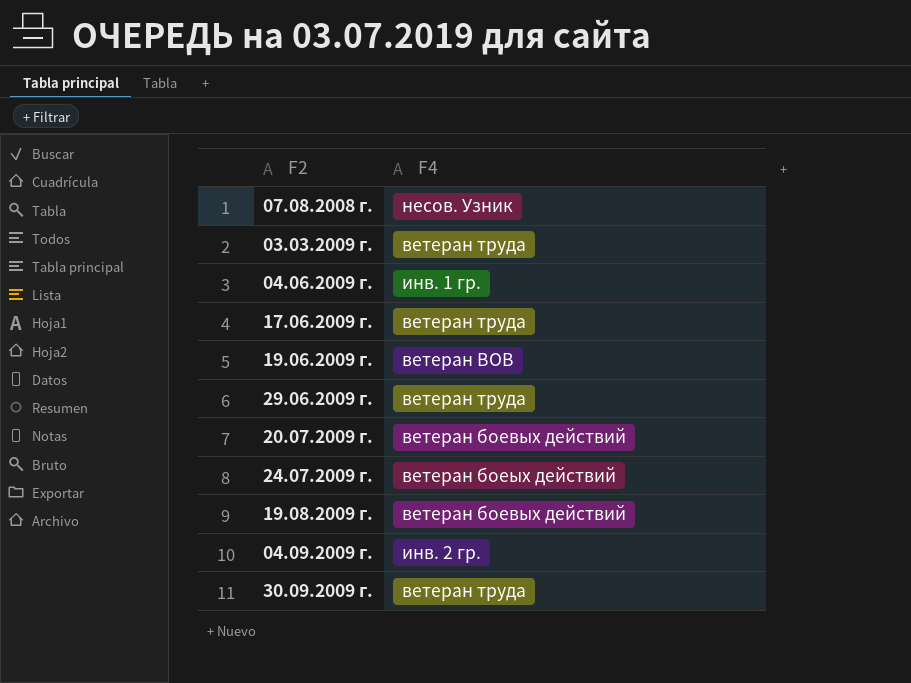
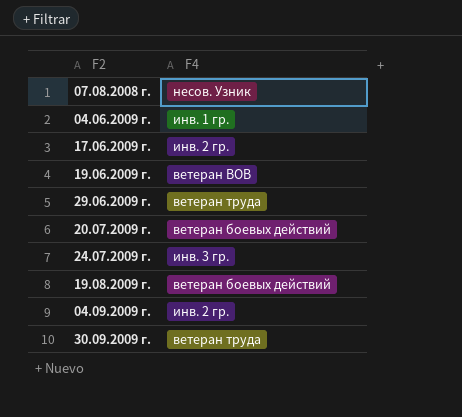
row 03.03.2009 г.: ветеран труда -> none
17.06.2009 г. | F4: ветеран труда -> инв. 2 гр.
24.07.2009 г. | F4: ветеран боеых действий -> инв. 3 гр.

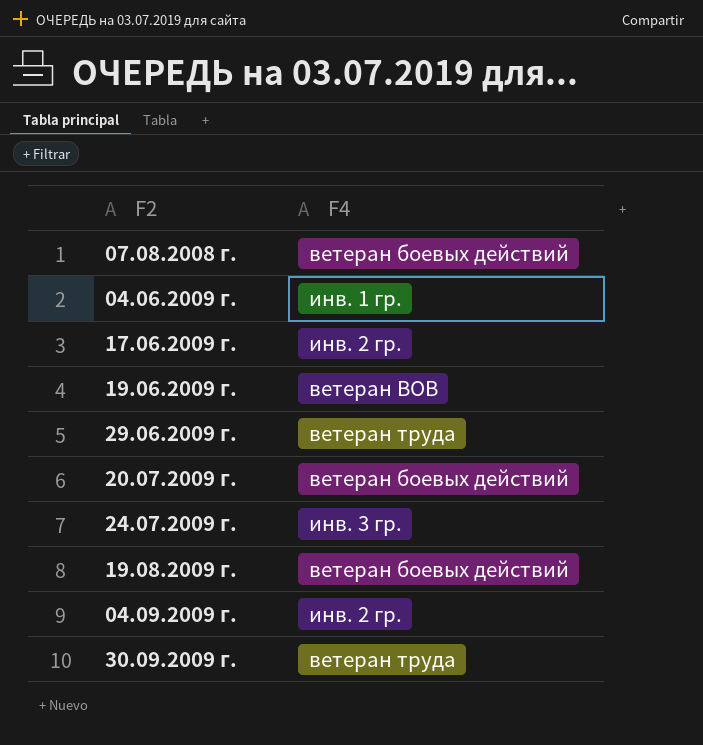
07.08.2008 г. | F4: несов. Узник -> ветеран боевых действий

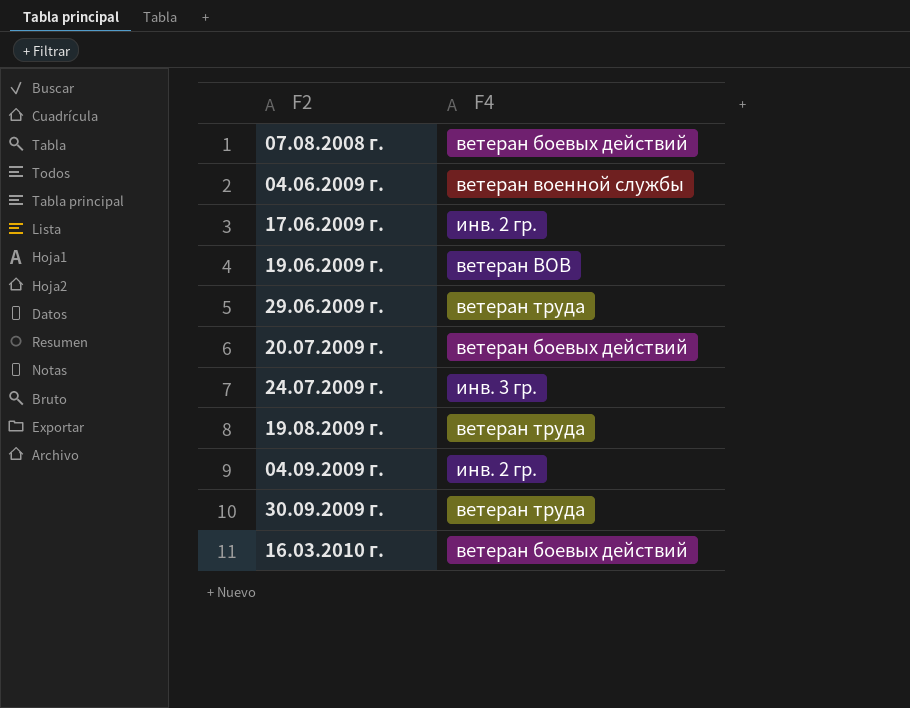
04.06.2009 г. | F4: инв. 1 гр. -> ветеран военной службы
19.08.2009 г. | F4: ветеран боевых действий -> ветеран труда
row 16.03.2010 г.: none -> ветеран боевых действий

